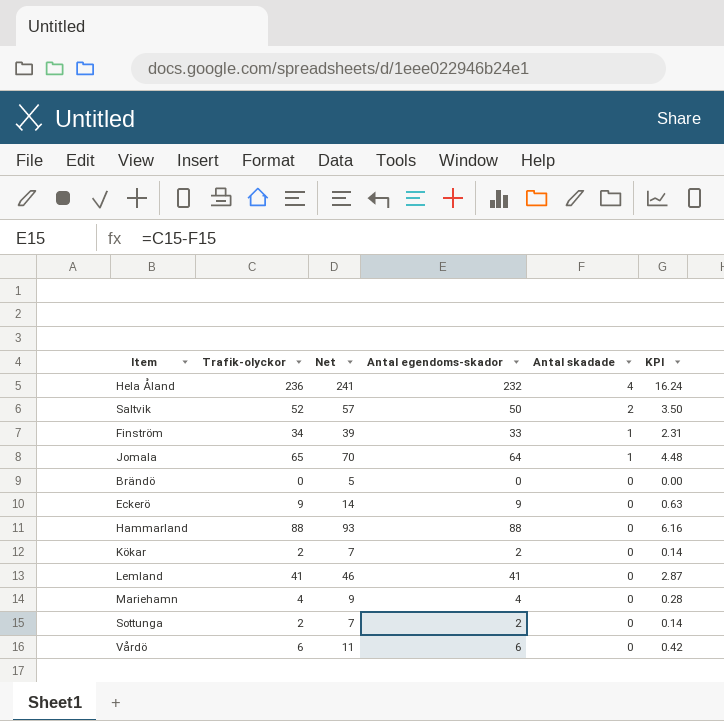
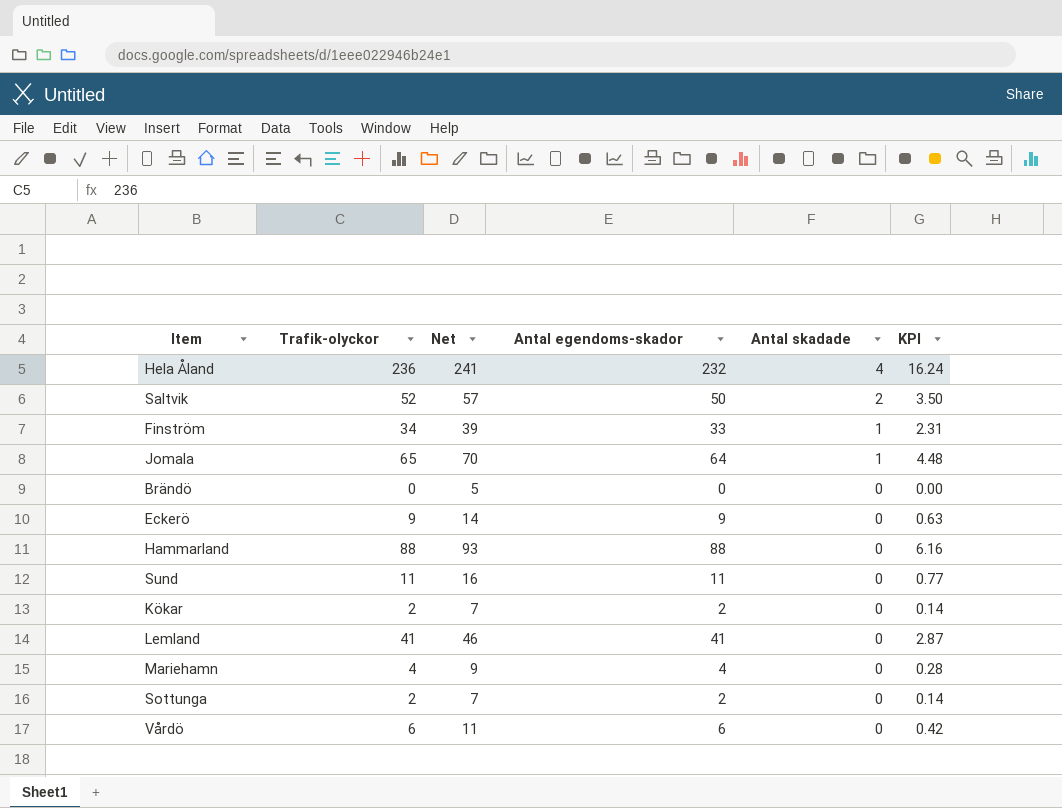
row Sund: none -> 11 | 16 | 11 | 0 | 0.77

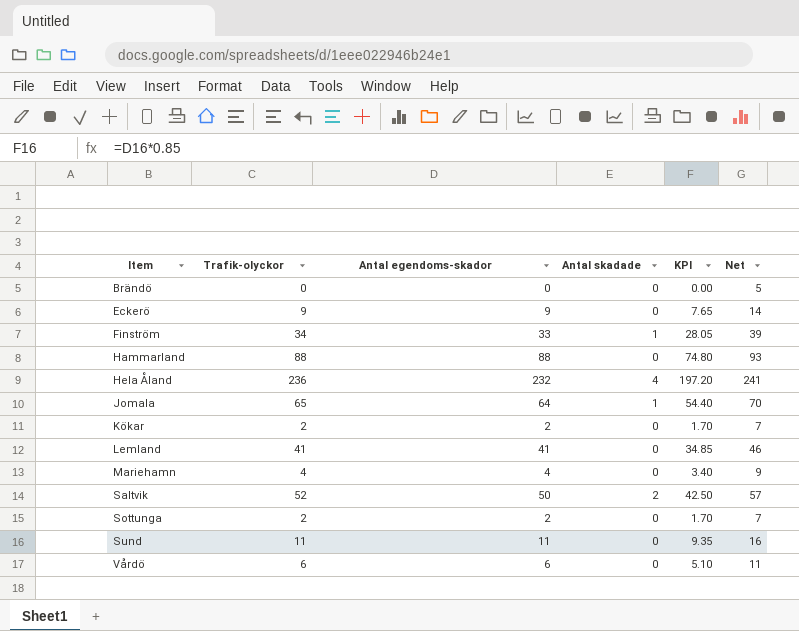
row order: Antal skadade descending -> Item ascending
column KPI | formula: [Antal egendoms-skador] * 0.07 -> [Antal egendoms-skador] * 0.85
column Net | position: 3 -> 6

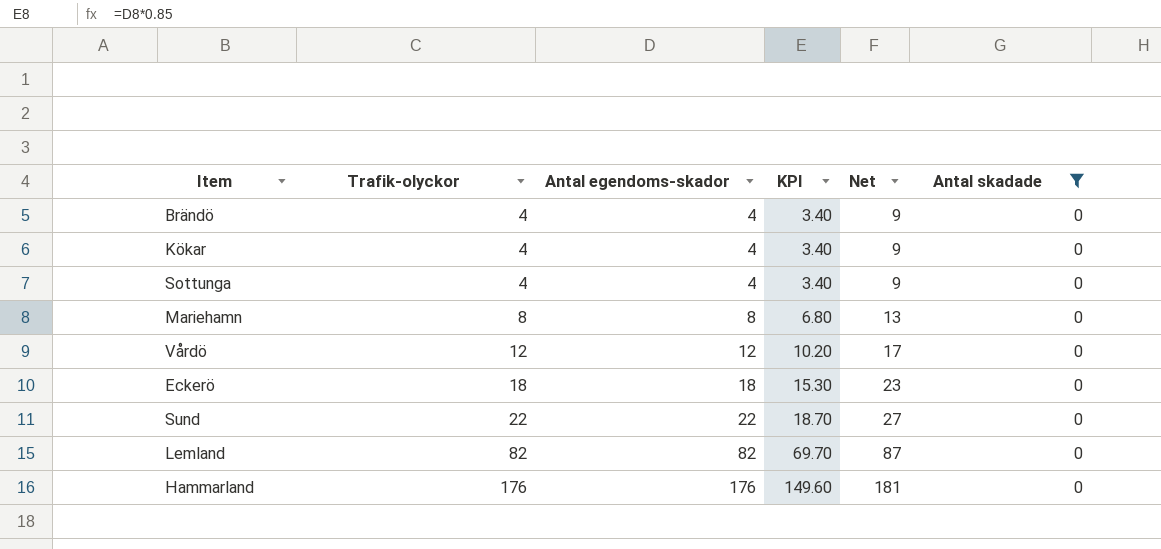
filter: none -> Antal skadade = 0
row order: Item ascending -> Trafik-olyckor ascending
column Antal skadade | position: 4 -> 6
Brändö | Trafik-olyckor: 0 -> 4
Brändö | Antal egendoms-skador: 0 -> 4
Brändö | KPI: 0.00 -> 3.40
Brändö | Net: 5 -> 9
Kökar | Trafik-olyckor: 2 -> 4
Kökar | Antal egendoms-skador: 2 -> 4
Kökar | KPI: 1.70 -> 3.40
Kökar | Net: 7 -> 9
Sottunga | Trafik-olyckor: 2 -> 4
Sottunga | Antal egendoms-skador: 2 -> 4
Sottunga | KPI: 1.70 -> 3.40
Sottunga | Net: 7 -> 9
Mariehamn | Trafik-olyckor: 4 -> 8
Mariehamn | Antal egendoms-skador: 4 -> 8
Mariehamn | KPI: 3.40 -> 6.80
Mariehamn | Net: 9 -> 13
Vårdö | Trafik-olyckor: 6 -> 12
Vårdö | Antal egendoms-skador: 6 -> 12
Vårdö | KPI: 5.10 -> 10.20
Vårdö | Net: 11 -> 17
Eckerö | Trafik-olyckor: 9 -> 18
Eckerö | Antal egendoms-skador: 9 -> 18
Eckerö | KPI: 7.65 -> 15.30
Eckerö | Net: 14 -> 23
Sund | Trafik-olyckor: 11 -> 22
Sund | Antal egendoms-skador: 11 -> 22
Sund | KPI: 9.35 -> 18.70
Sund | Net: 16 -> 27
Lemland | Trafik-olyckor: 41 -> 82
Lemland | Antal egendoms-skador: 41 -> 82
Lemland | KPI: 34.85 -> 69.70
Lemland | Net: 46 -> 87
Hammarland | Trafik-olyckor: 88 -> 176
Hammarland | Antal egendoms-skador: 88 -> 176
Hammarland | KPI: 74.80 -> 149.60
Hammarland | Net: 93 -> 181

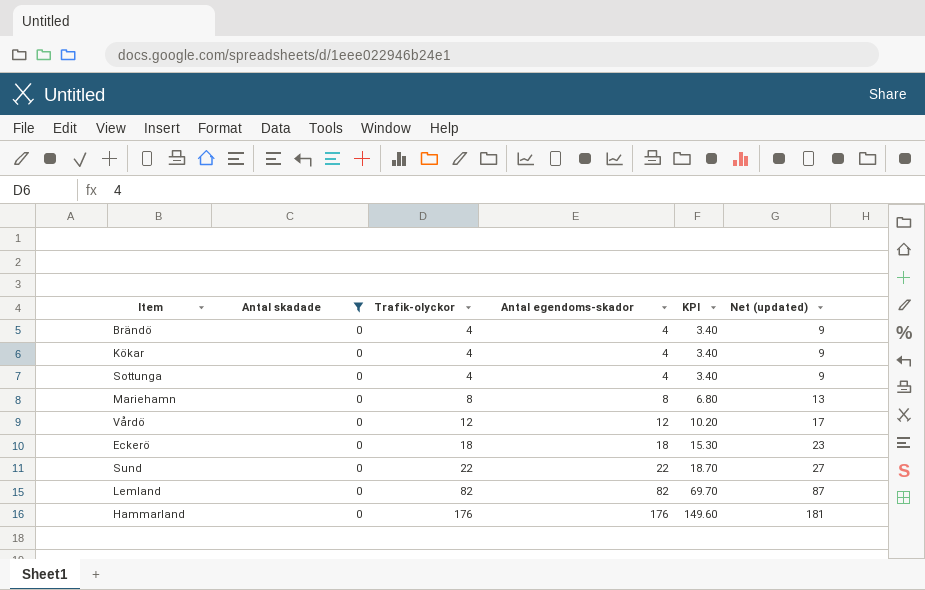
column Antal skadade | position: 6 -> 2
column name: Net -> Net (updated)

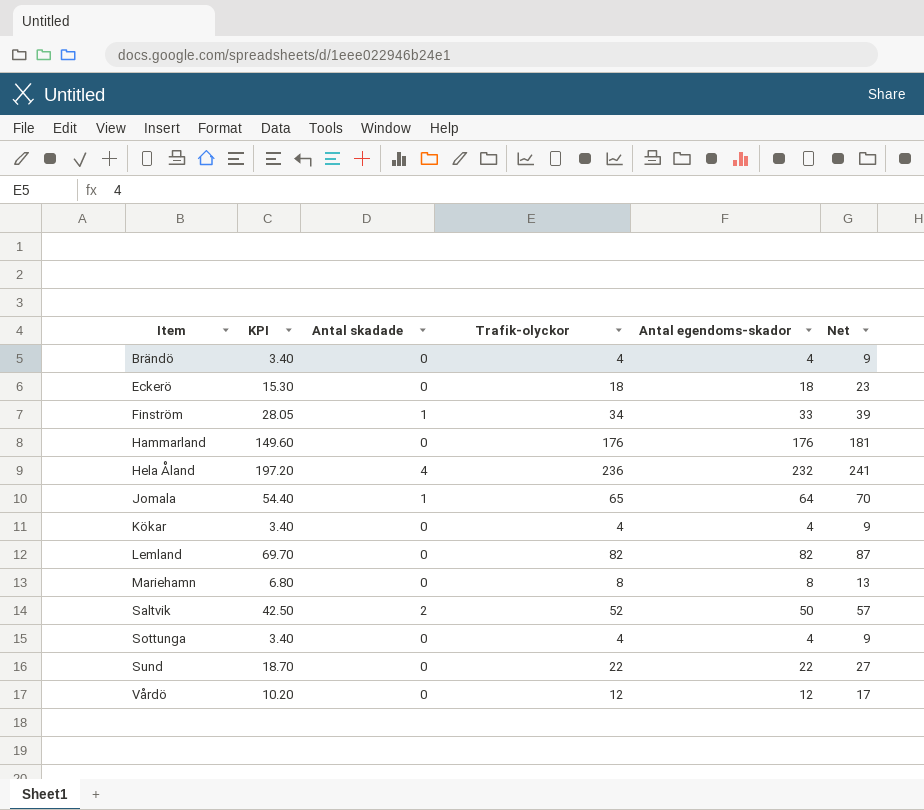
filter: Antal skadade = 0 -> none
row order: Trafik-olyckor ascending -> Item ascending
column KPI | position: 5 -> 2
column name: Net (updated) -> Net

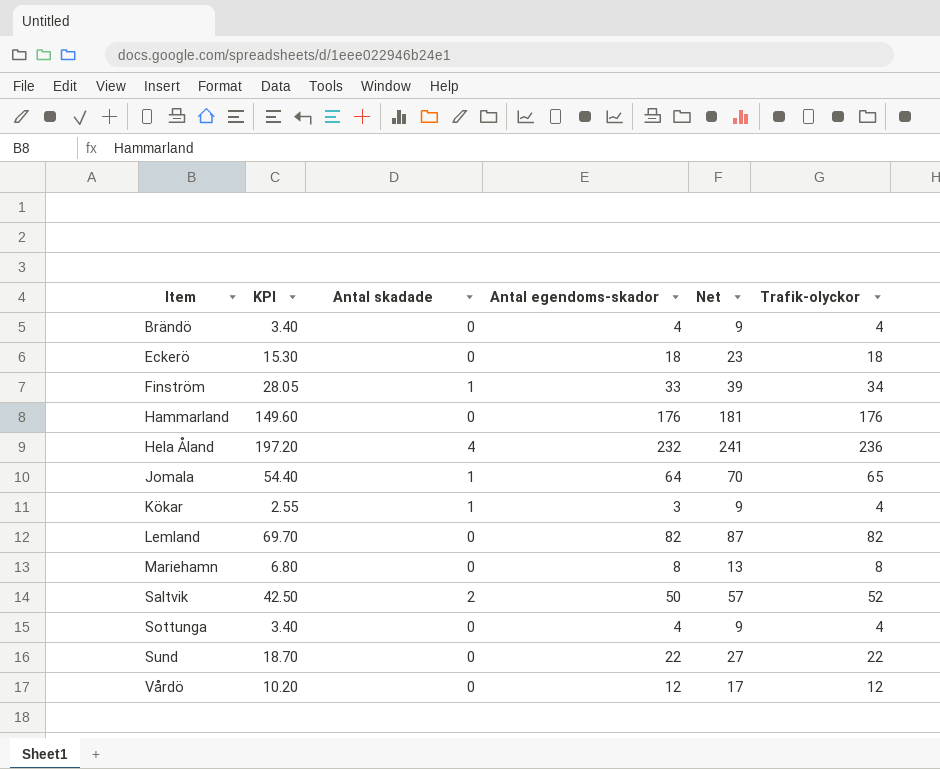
column Trafik-olyckor | position: 4 -> 6
Kökar | KPI: 3.40 -> 2.55
Kökar | Antal skadade: 0 -> 1
Kökar | Antal egendoms-skador: 4 -> 3

